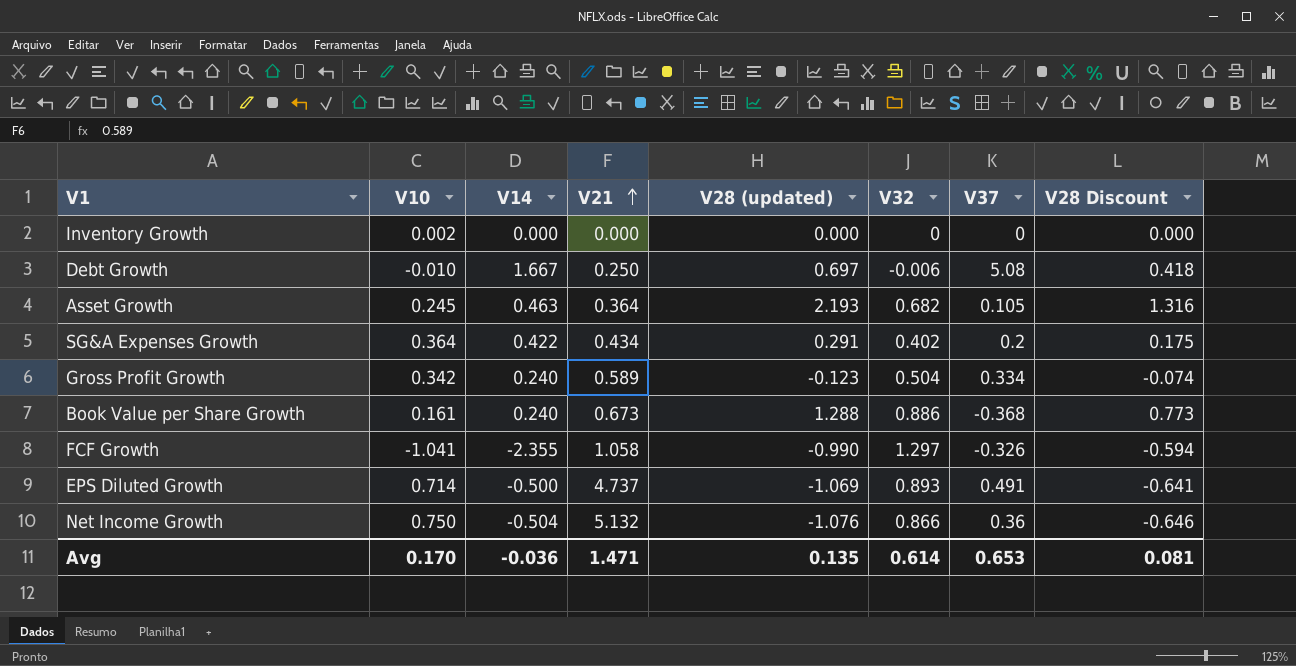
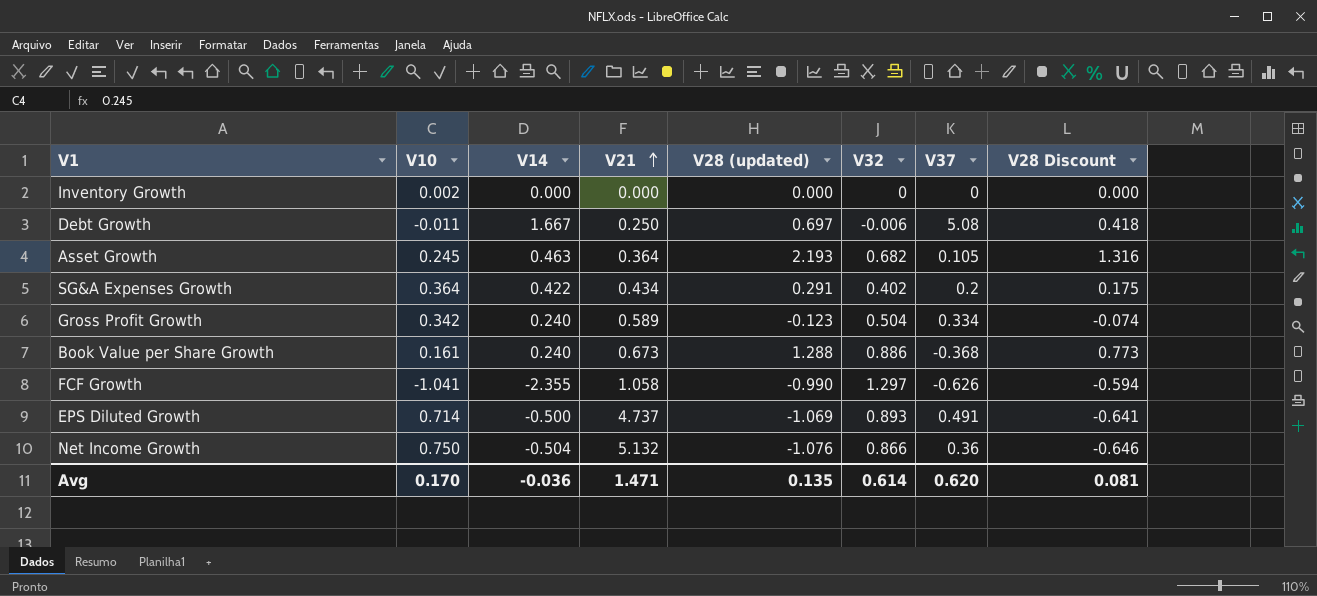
Debt Growth | V10: -0.010 -> -0.011
FCF Growth | V37: -0.326 -> -0.626
Avg | V37: 0.653 -> 0.620

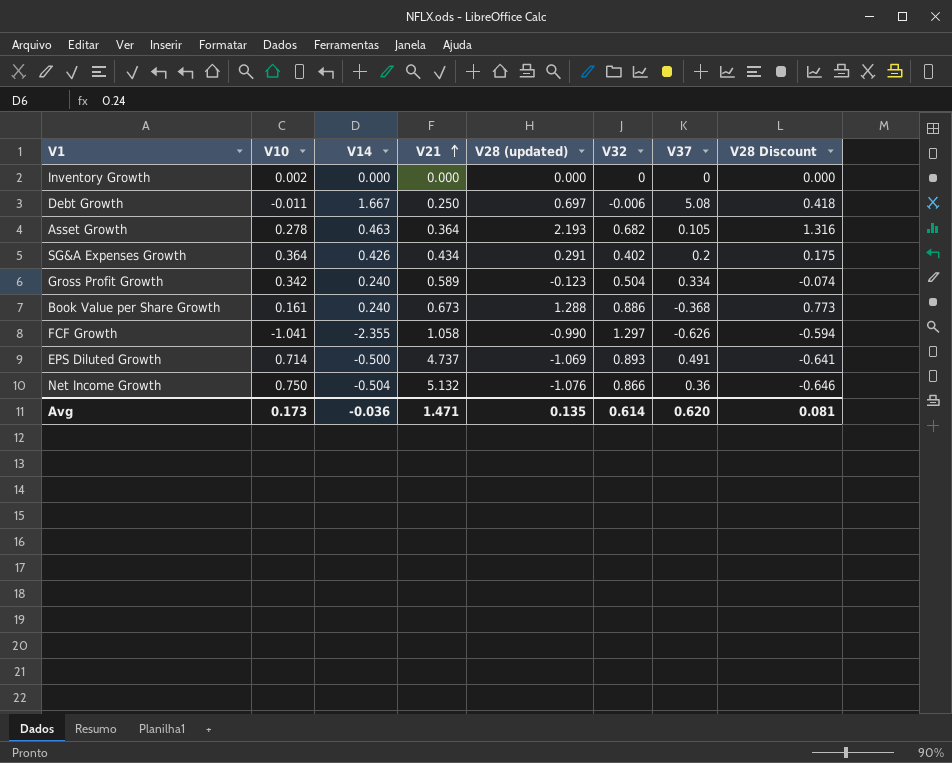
Asset Growth | V10: 0.245 -> 0.278
SG&A Expenses Growth | V14: 0.422 -> 0.426
Avg | V10: 0.170 -> 0.173

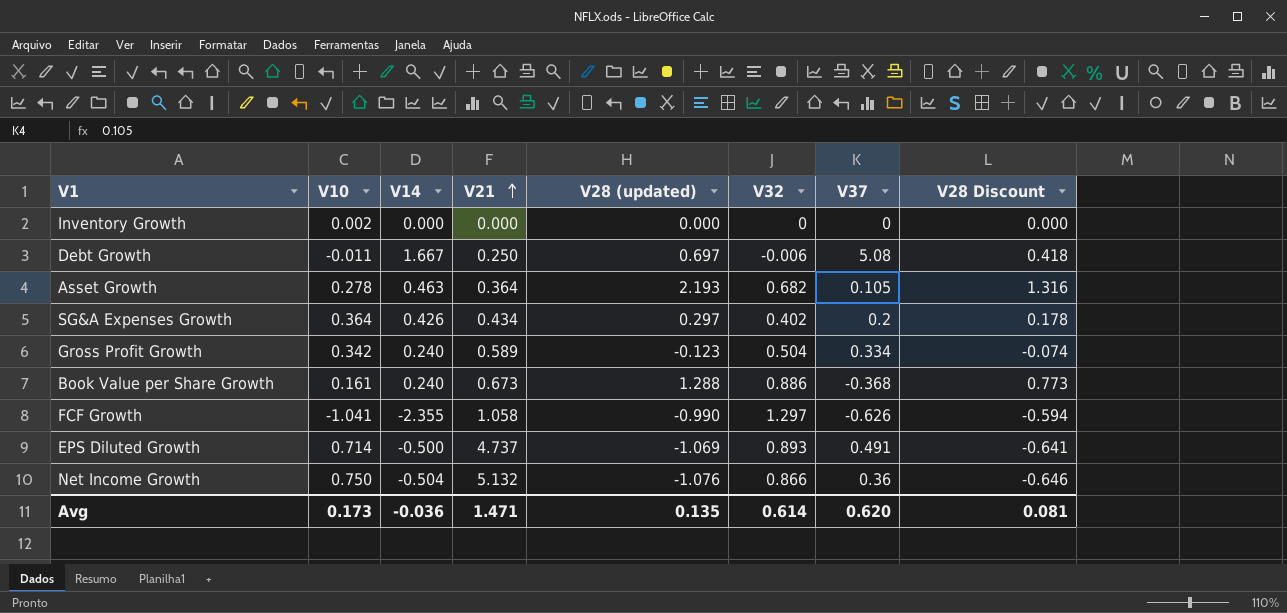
SG&A Expenses Growth | V28 (updated): 0.291 -> 0.297
SG&A Expenses Growth | V28 Discount: 0.175 -> 0.178

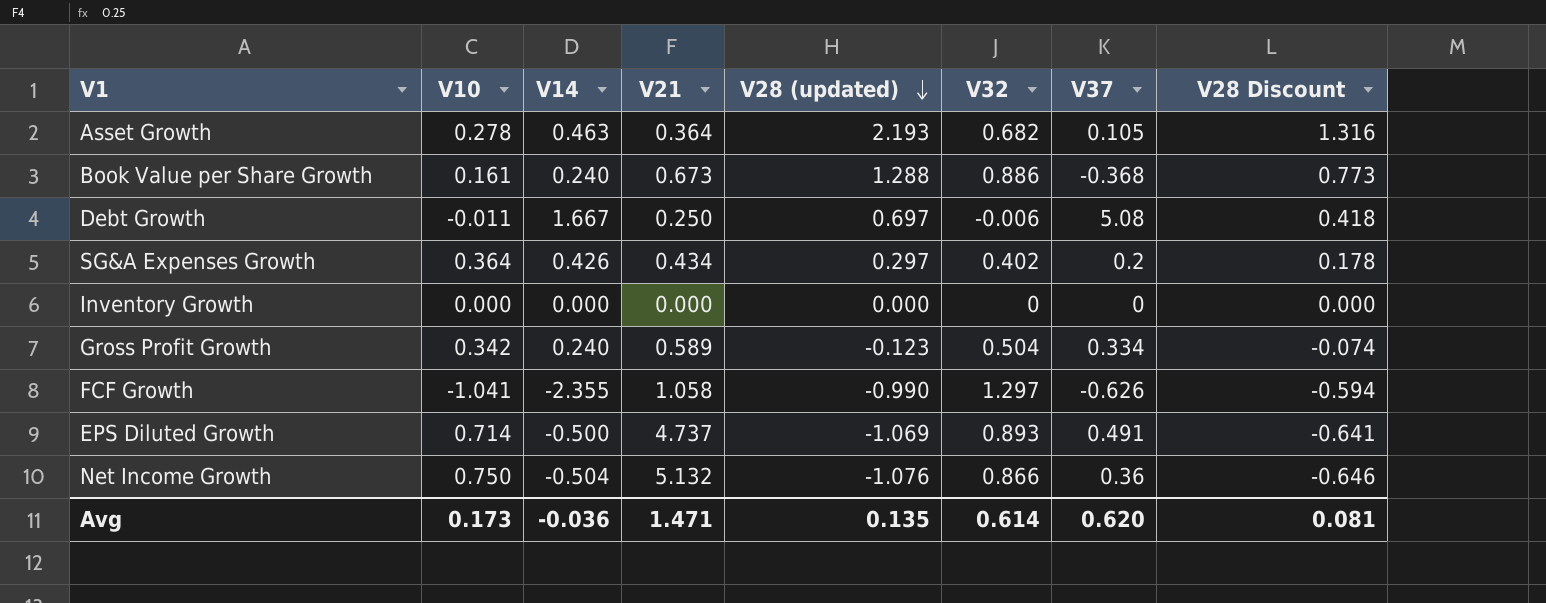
row order: V21 ascending -> V28 (updated) descending
Inventory Growth | V10: 0.002 -> 0.000

